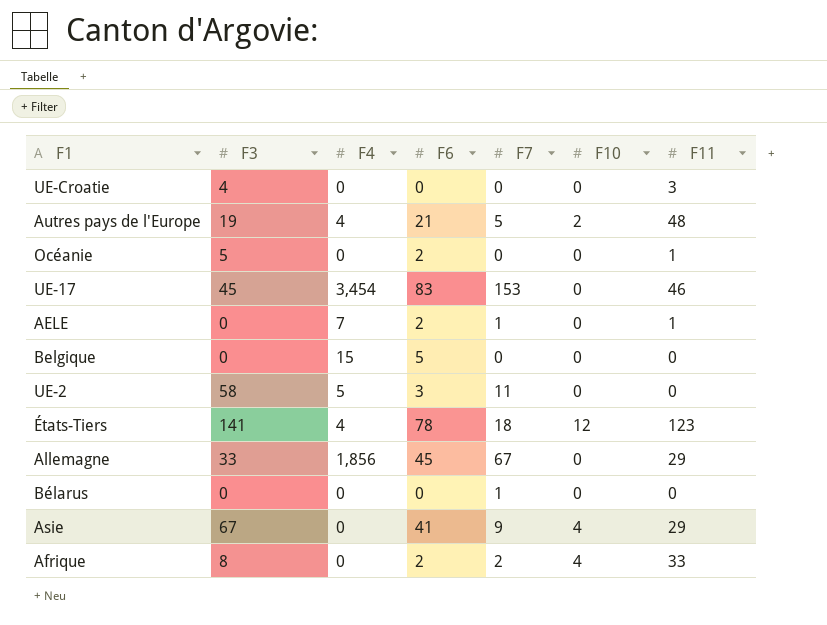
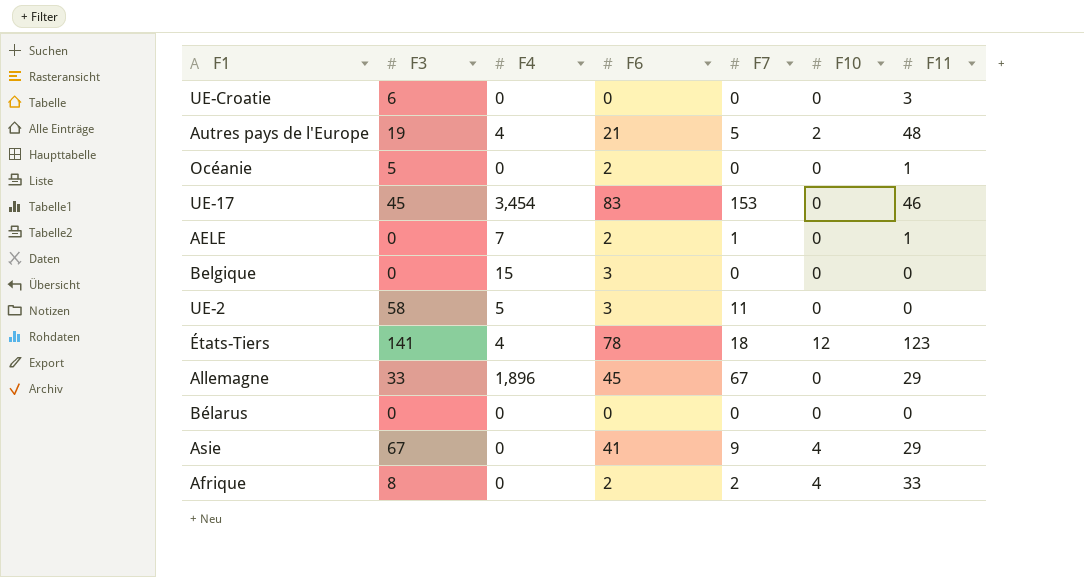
UE-Croatie | F3: 4 -> 6
Belgique | F6: 5 -> 3
Allemagne | F4: 1,856 -> 1,896
Bélarus | F7: 1 -> 0

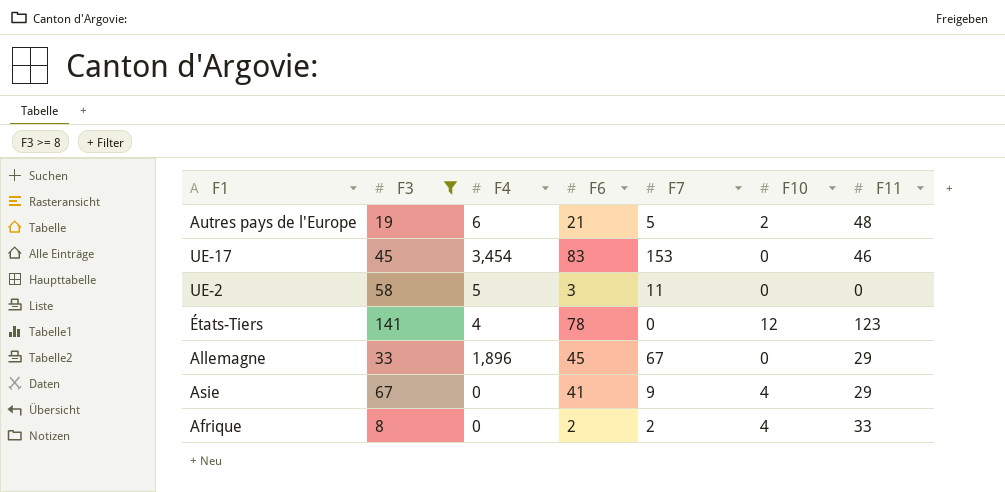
filter: none -> F3 >= 8
Autres pays de l'Europe | F4: 4 -> 6
États-Tiers | F7: 18 -> 0

